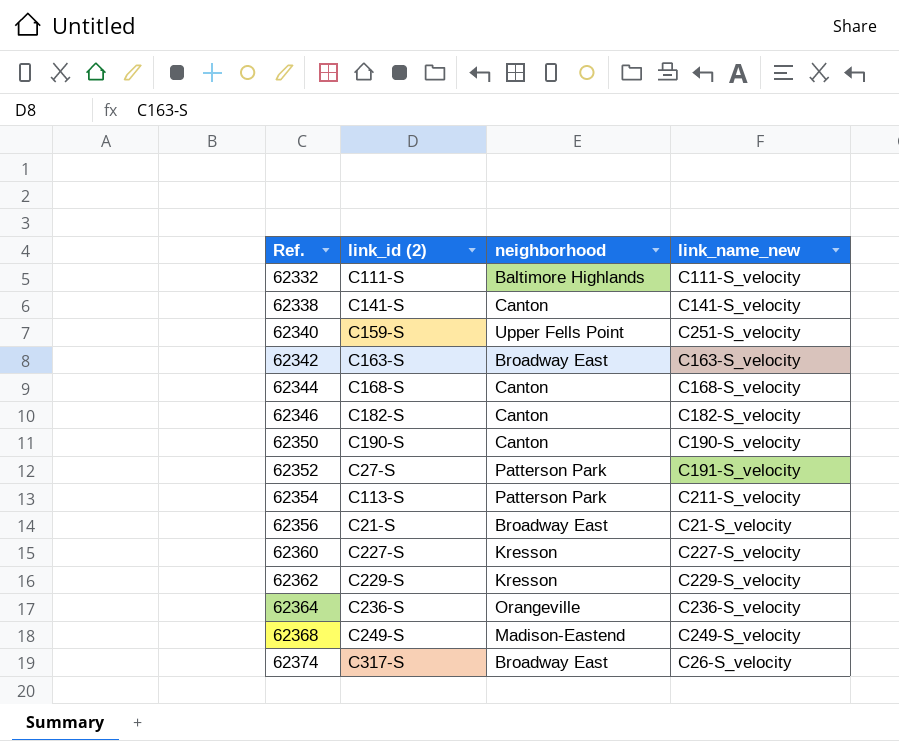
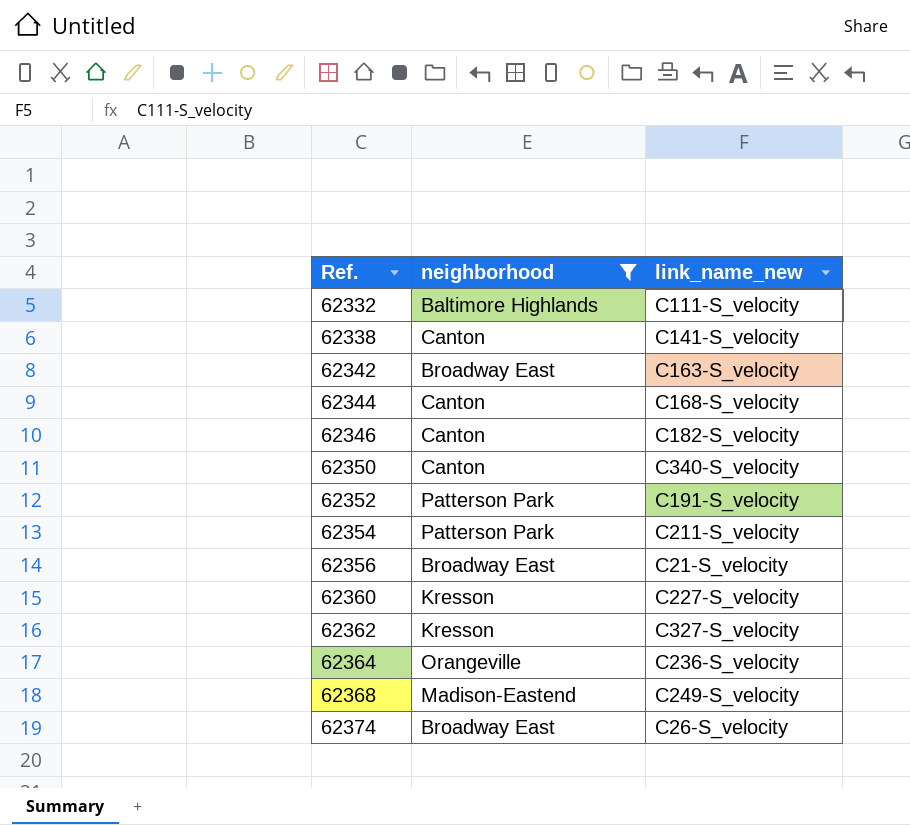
filter: none -> neighborhood != Upper Fells Point
column link_id (2) | position: 2 -> none
62350 | link_name_new: C190-S_velocity -> C340-S_velocity
62362 | link_name_new: C229-S_velocity -> C327-S_velocity

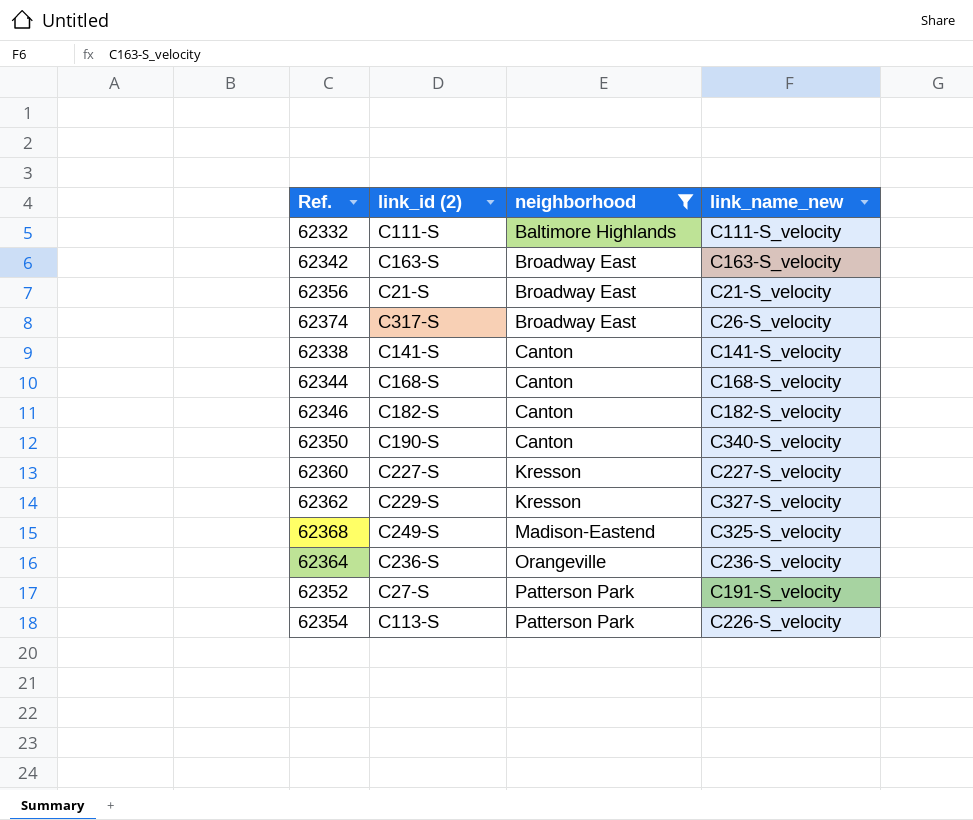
row order: Ref. ascending -> neighborhood ascending
column link_id (2) | position: none -> 2
62368 | link_name_new: C249-S_velocity -> C325-S_velocity
62354 | link_name_new: C211-S_velocity -> C226-S_velocity

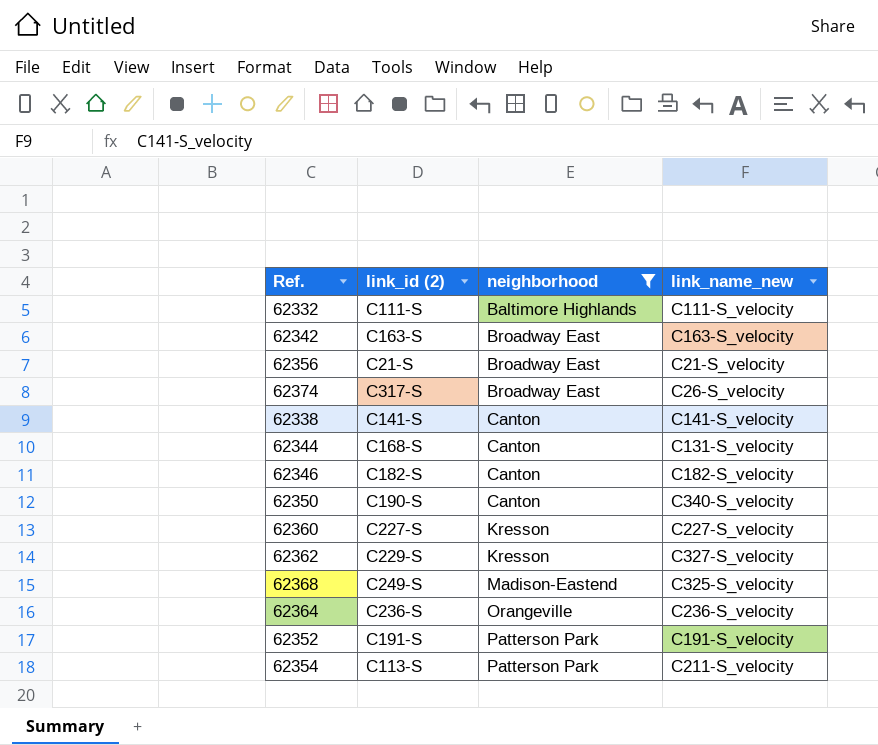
62344 | link_name_new: C168-S_velocity -> C131-S_velocity
62352 | link_id (2): C27-S -> C191-S
62354 | link_name_new: C226-S_velocity -> C211-S_velocity

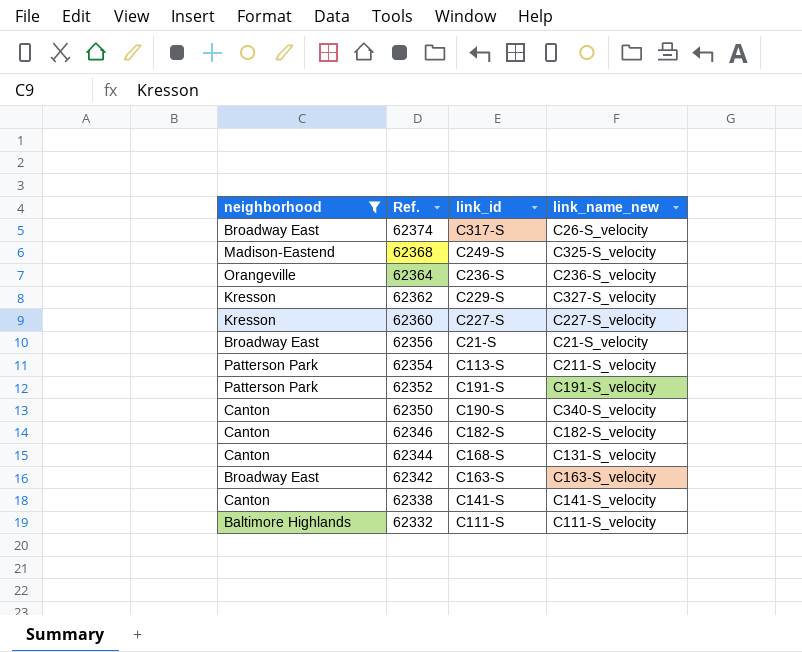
row order: neighborhood ascending -> Ref. descending
column neighborhood | position: 3 -> 1
column name: link_id (2) -> link_id

